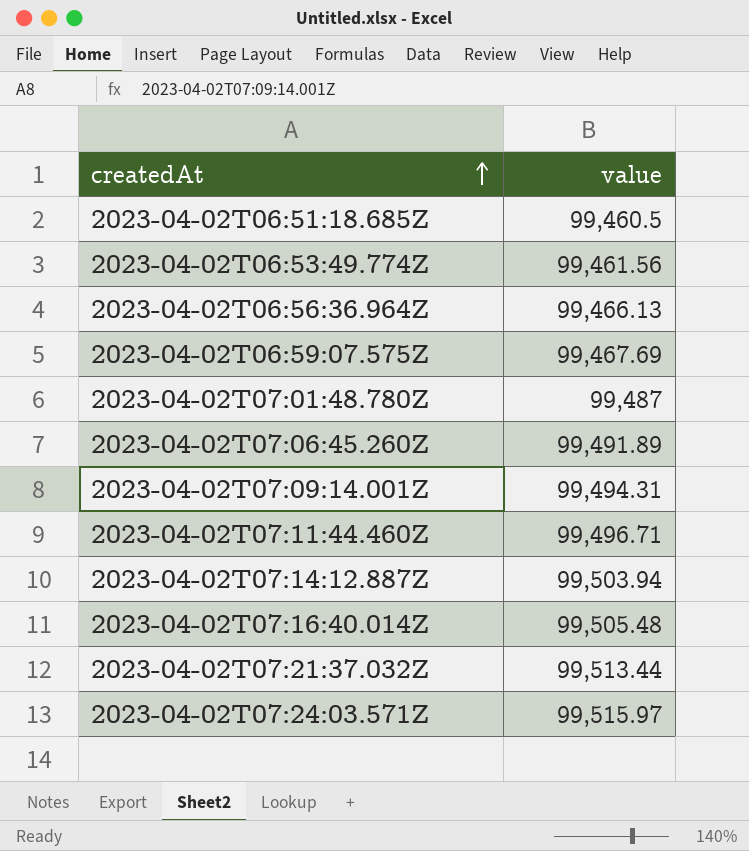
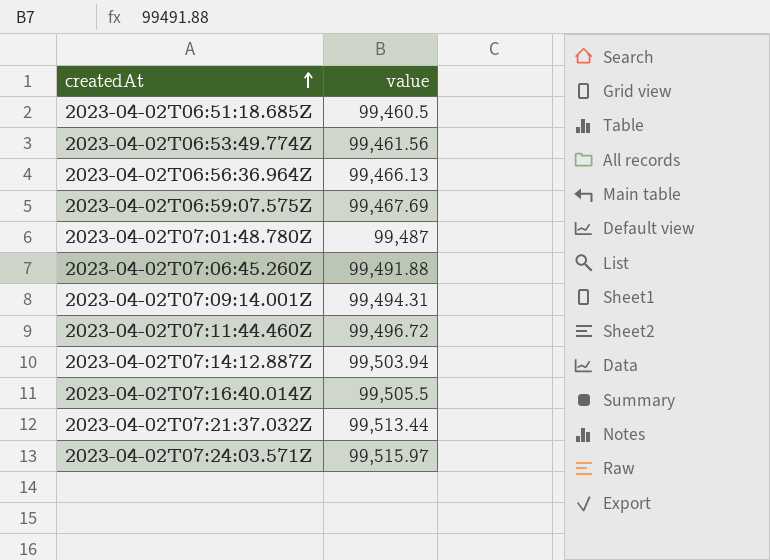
2023-04-02T07:06:45.260Z | value: 99,491.89 -> 99,491.88
2023-04-02T07:11:44.460Z | value: 99,496.71 -> 99,496.72
2023-04-02T07:16:40.014Z | value: 99,505.48 -> 99,505.5

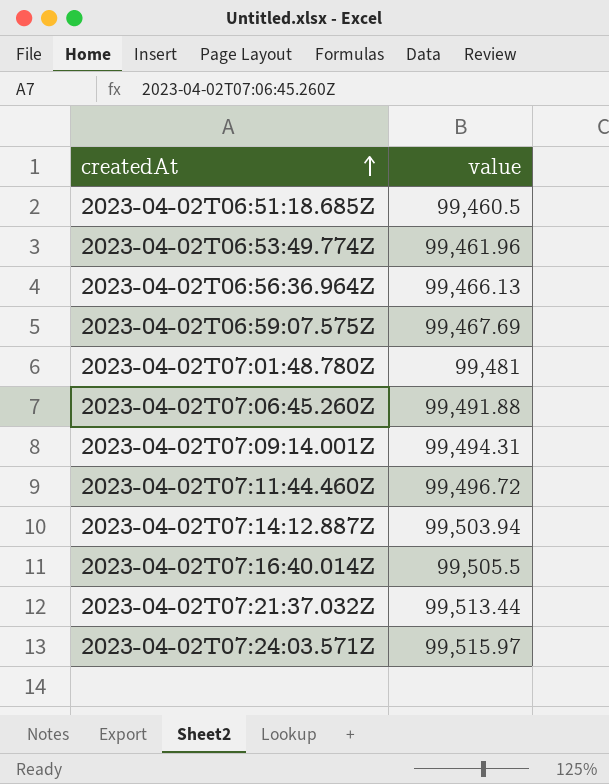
2023-04-02T06:53:49.774Z | value: 99,461.56 -> 99,461.96
2023-04-02T07:01:48.780Z | value: 99,487 -> 99,481

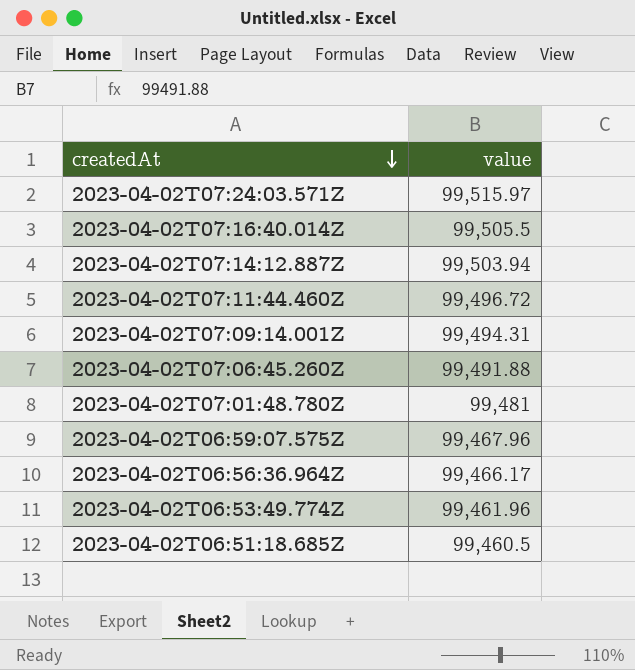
row order: createdAt ascending -> createdAt descending
row 2023-04-02T07:21:37.032Z: 99,513.44 -> none
2023-04-02T06:59:07.575Z | value: 99,467.69 -> 99,467.96
2023-04-02T06:56:36.964Z | value: 99,466.13 -> 99,466.17

